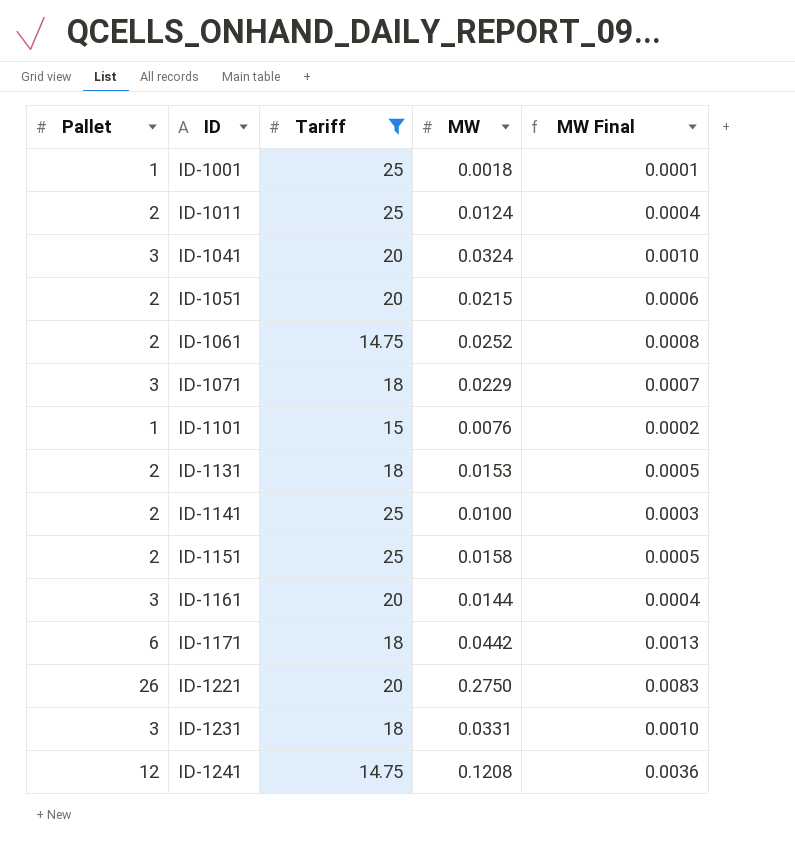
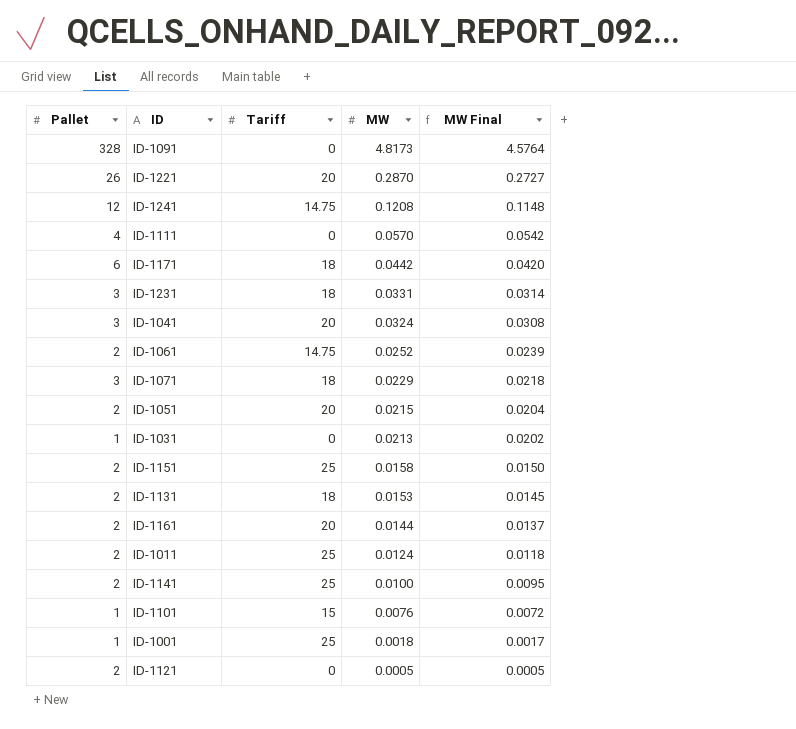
filter: Tariff != 0 -> none
row order: ID ascending -> MW descending
column MW Final | formula: [MW] * 0.03 -> [MW] * 0.95
ID-1221 | MW: 0.2750 -> 0.2870
ID-1161 | Pallet: 3 -> 2

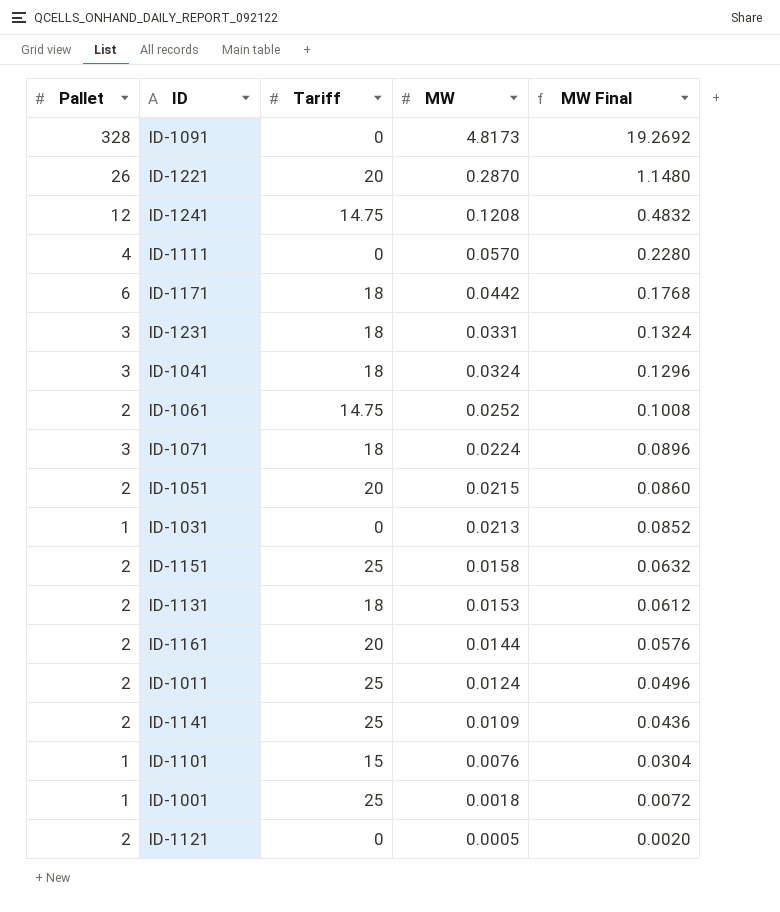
column MW Final | formula: [MW] * 0.95 -> [MW] * 4
ID-1041 | Tariff: 20 -> 18
ID-1071 | MW: 0.0229 -> 0.0224
ID-1141 | MW: 0.0100 -> 0.0109

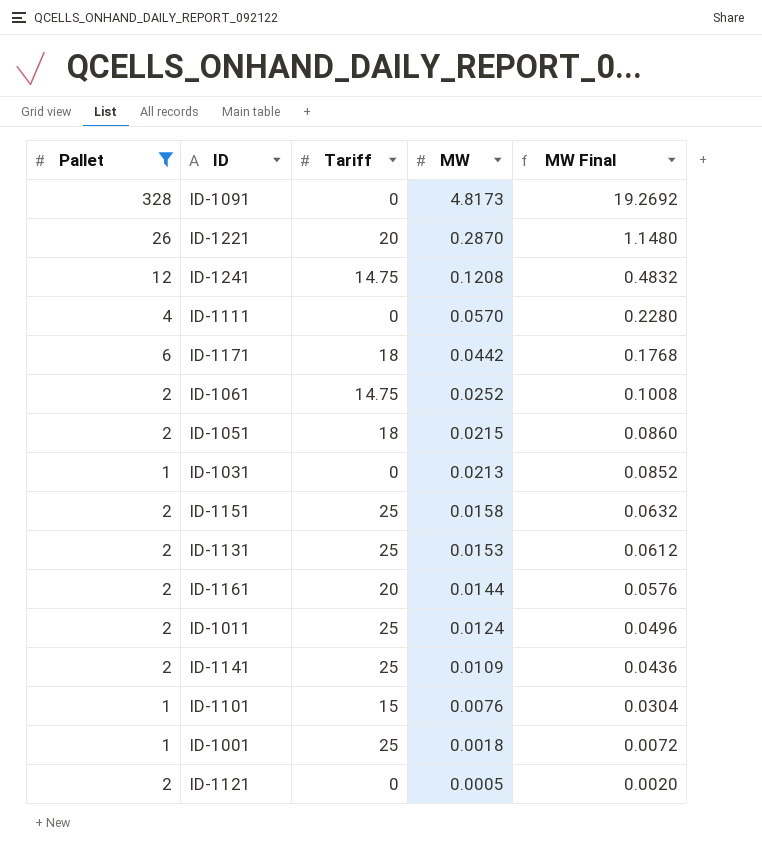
filter: none -> Pallet != 3
ID-1051 | Tariff: 20 -> 18
ID-1131 | Tariff: 18 -> 25

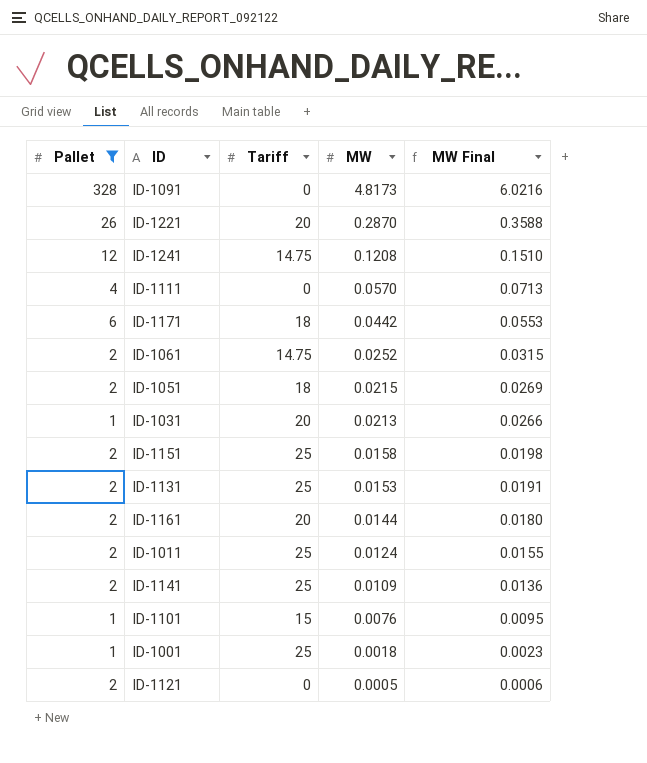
column MW Final | formula: [MW] * 4 -> [MW] * 1.25
ID-1031 | Tariff: 0 -> 20

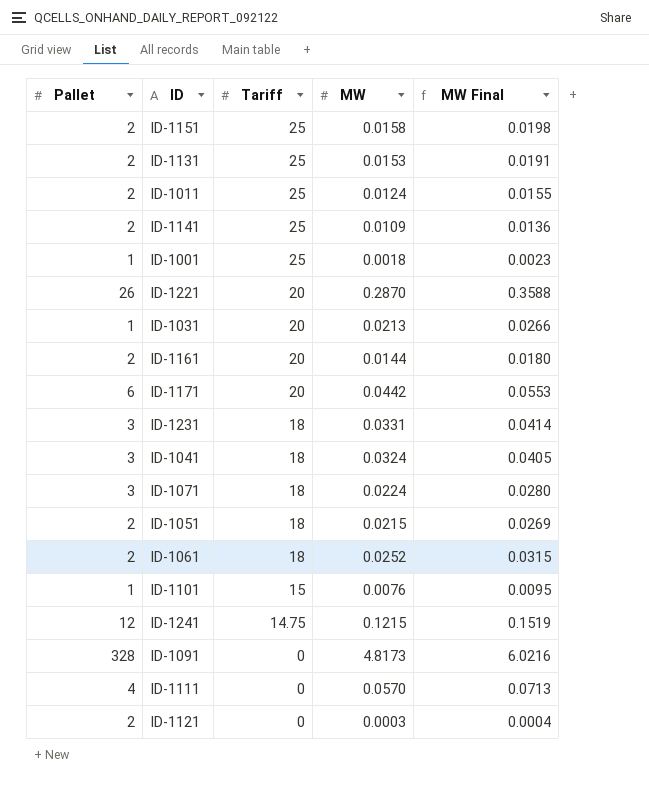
filter: Pallet != 3 -> none
row order: MW descending -> Tariff descending
ID-1171 | Tariff: 18 -> 20
ID-1061 | Tariff: 14.75 -> 18
ID-1241 | MW: 0.1208 -> 0.1215
ID-1241 | MW Final: 0.1510 -> 0.1519
ID-1121 | MW: 0.0005 -> 0.0003
ID-1121 | MW Final: 0.0006 -> 0.0004

